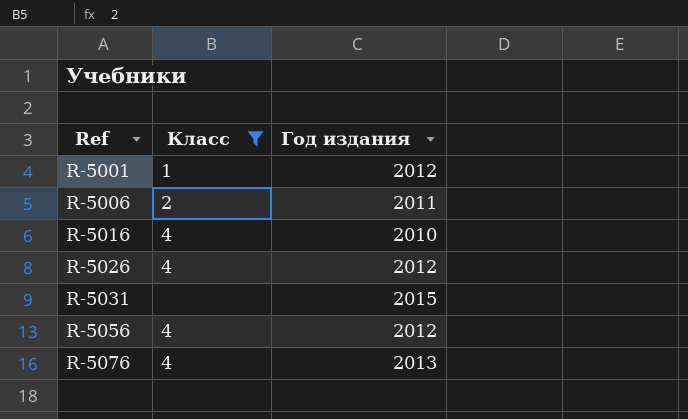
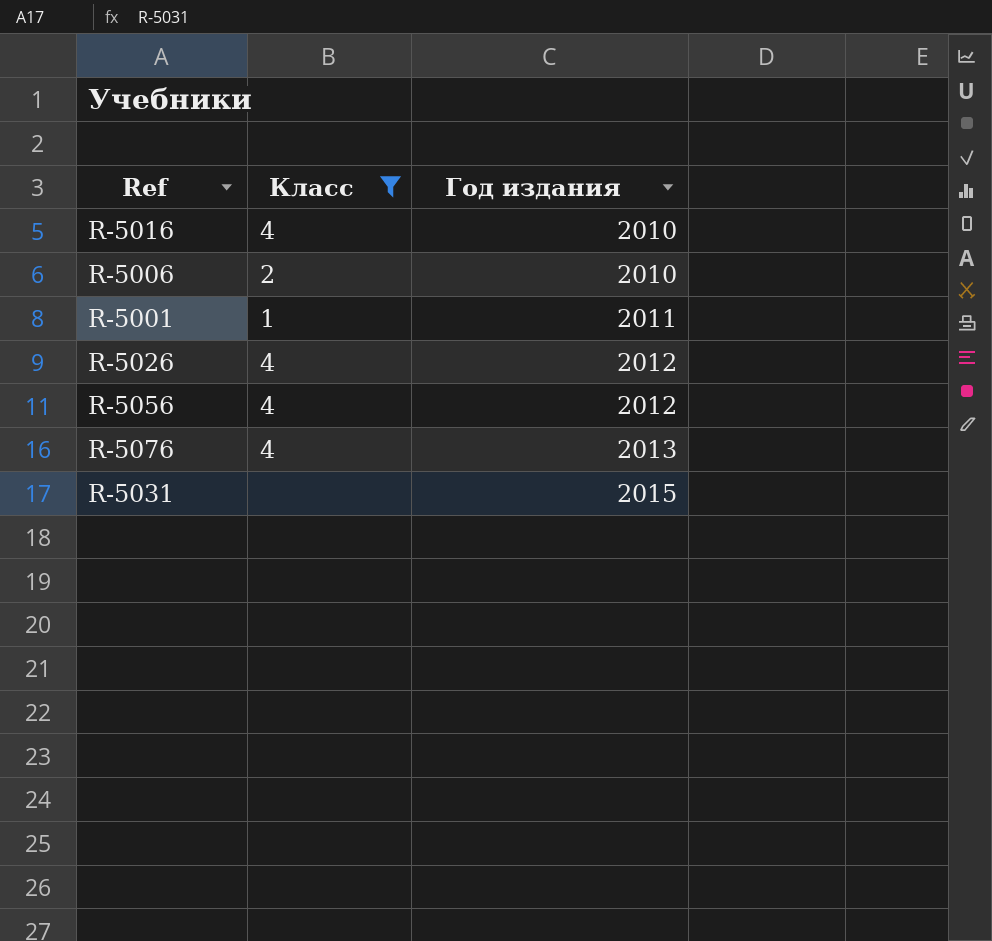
row order: Ref ascending -> Год издания ascending
R-5006 | Год издания: 2011 -> 2010
R-5001 | Год издания: 2012 -> 2011

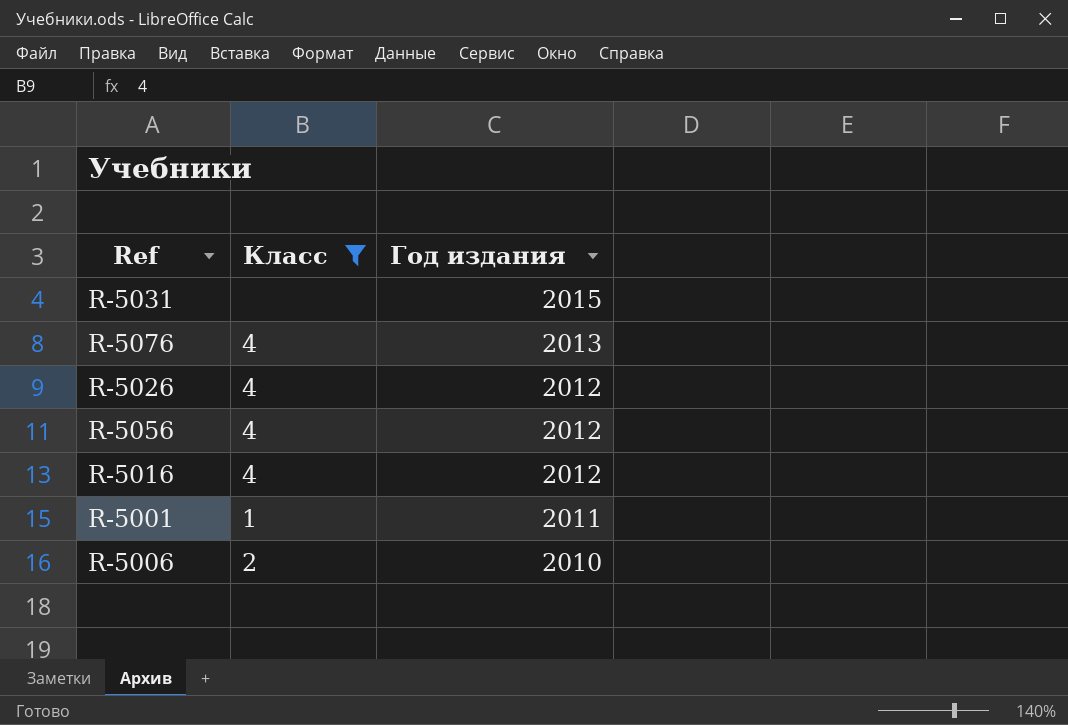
row order: Год издания ascending -> Год издания descending
R-5016 | Год издания: 2010 -> 2012

